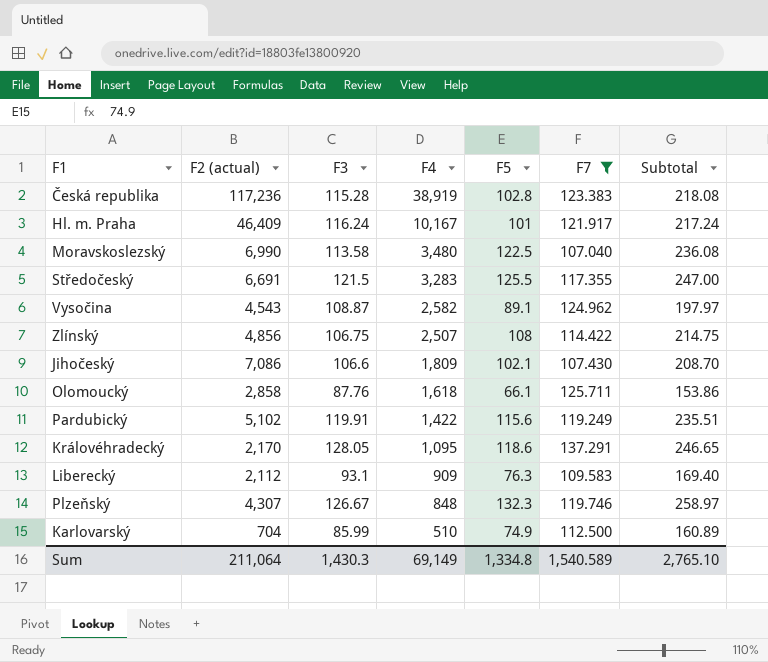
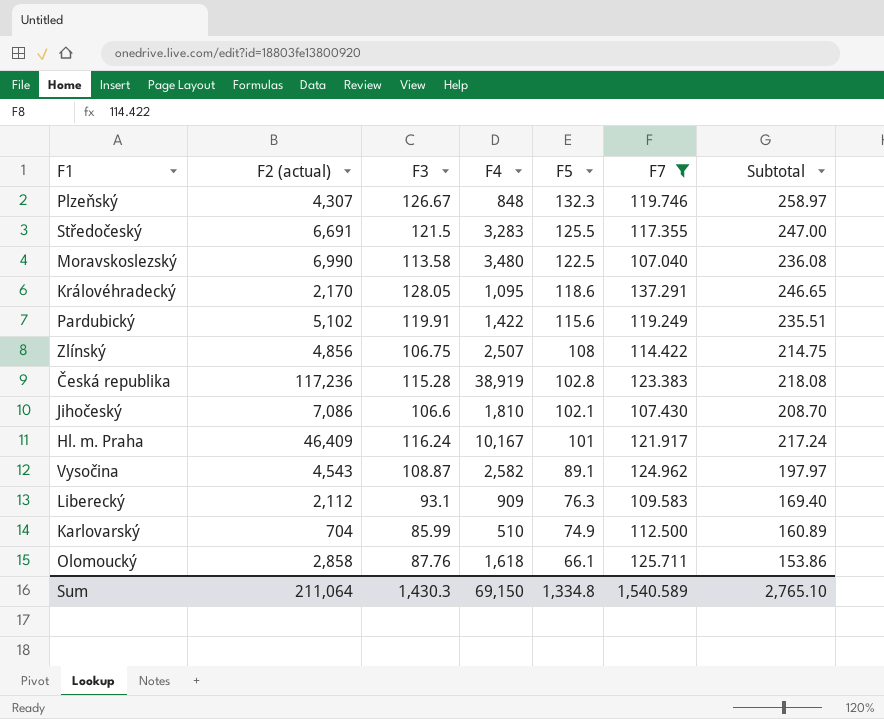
row order: F4 descending -> F5 descending
Jihočeský | F4: 1,809 -> 1,810
Sum | F4: 69,149 -> 69,150

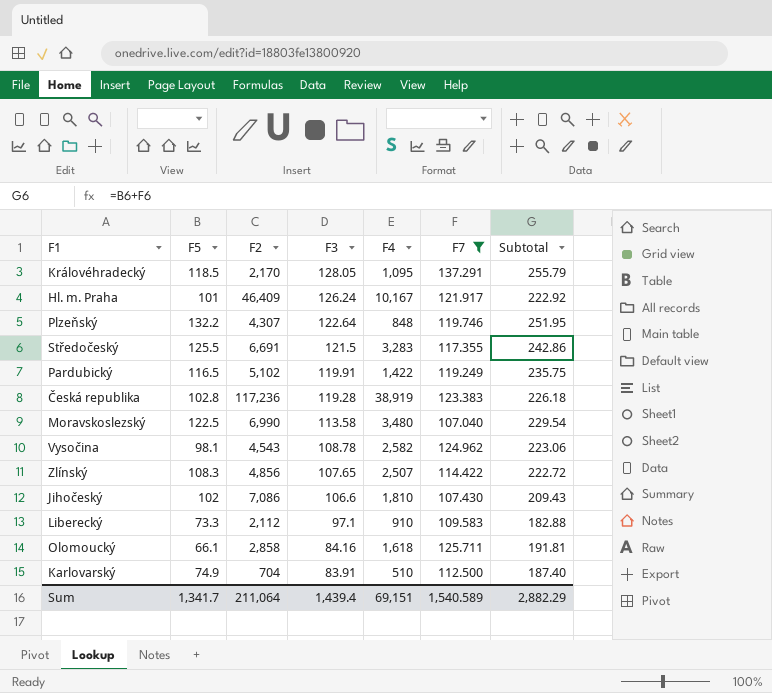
row order: F5 descending -> F3 descending
column F5 | position: 5 -> 2
column name: F2 (actual) -> F2
column Subtotal | formula: [F3] + [F5] -> [F5] + [F7]
Královéhradecký | F5: 118.6 -> 118.5
Hl. m. Praha | F3: 116.24 -> 126.24
Plzeňský | F5: 132.3 -> 132.2
Plzeňský | F3: 126.67 -> 122.64
Pardubický | F5: 115.6 -> 116.5
Česká republika | F3: 115.28 -> 119.28
Vysočina | F5: 89.1 -> 98.1
Vysočina | F3: 108.87 -> 108.78
Zlínský | F5: 108 -> 108.3
Zlínský | F3: 106.75 -> 107.65
Jihočeský | F5: 102.1 -> 102
Liberecký | F5: 76.3 -> 73.3
Liberecký | F3: 93.1 -> 97.1
Liberecký | F4: 909 -> 910
Olomoucký | F3: 87.76 -> 84.16
Karlovarský | F3: 85.99 -> 83.91
Sum | F5: 1,334.8 -> 1,341.7
Sum | F3: 1,430.3 -> 1,439.4
Sum | F4: 69,150 -> 69,151
Sum | Subtotal: 2,765.10 -> 2,882.29

